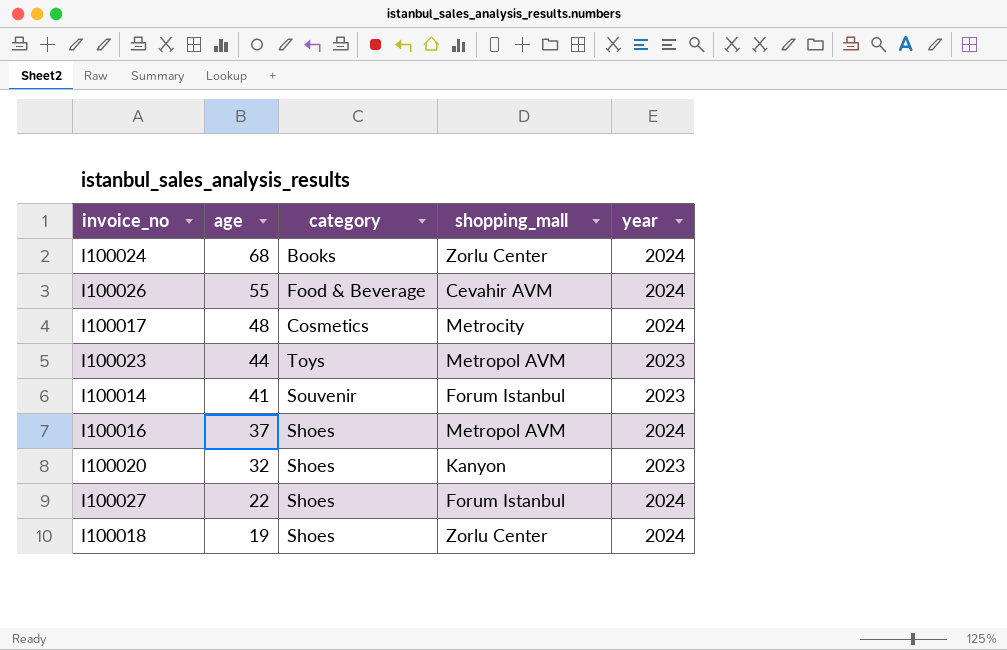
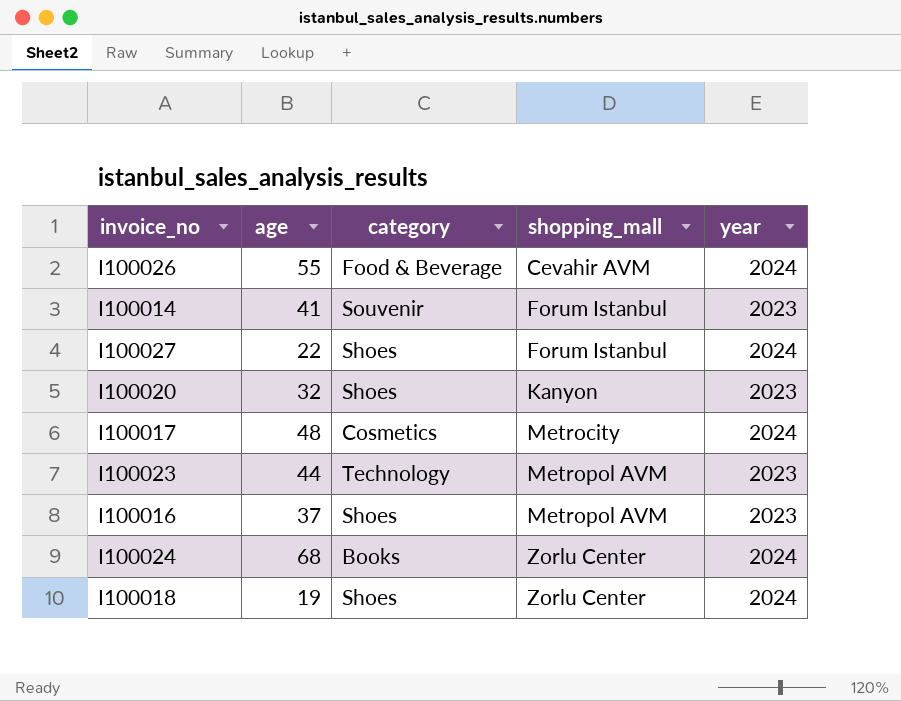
row order: age descending -> shopping_mall ascending
I100023 | category: Toys -> Technology
I100016 | year: 2024 -> 2023

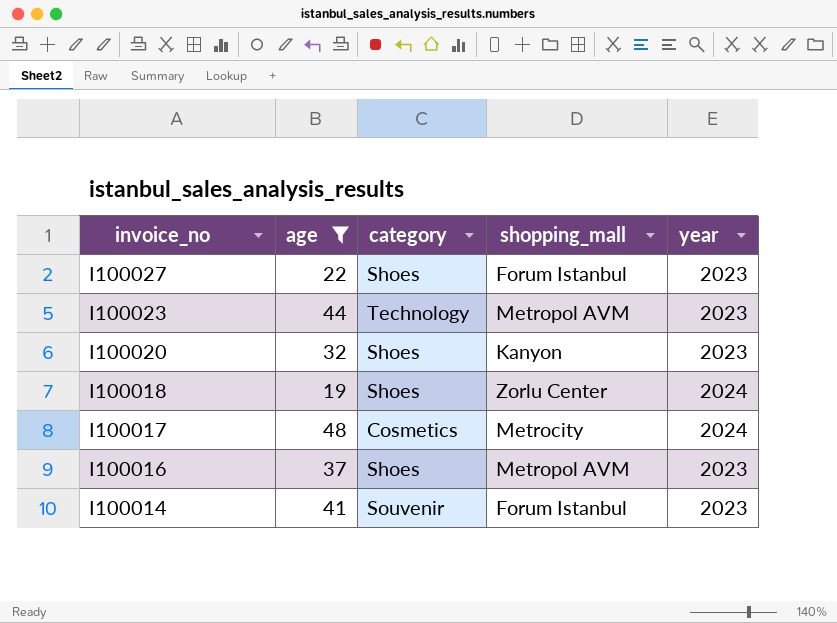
filter: none -> age <= 48
row order: shopping_mall ascending -> invoice_no descending
I100027 | year: 2024 -> 2023

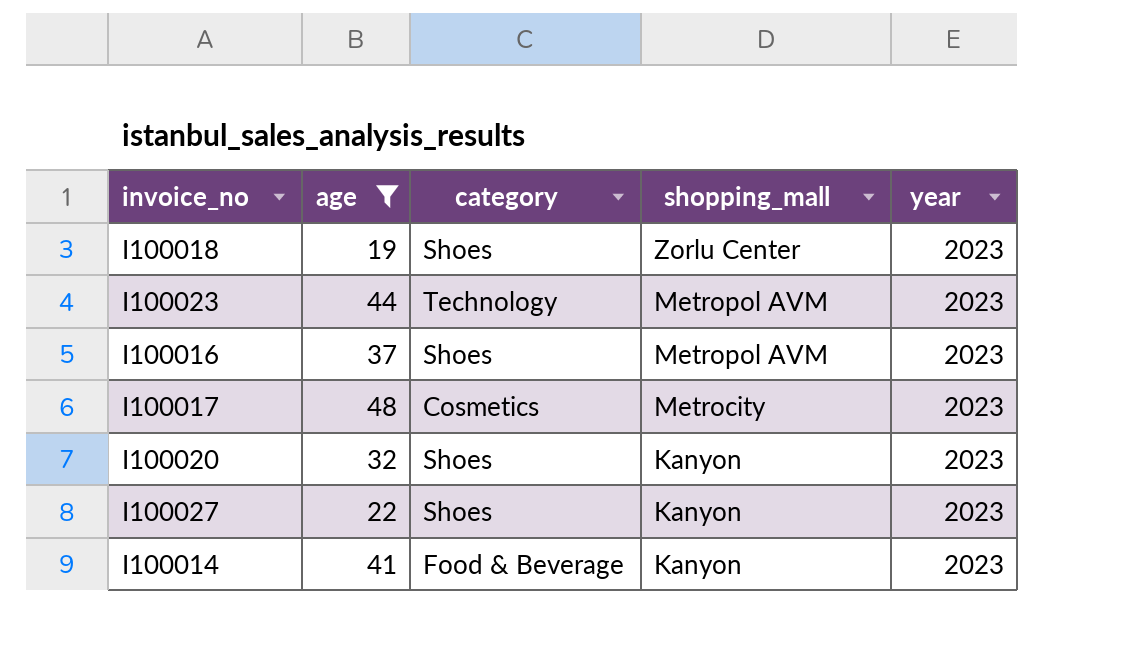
row order: invoice_no descending -> shopping_mall descending
I100018 | year: 2024 -> 2023
I100017 | year: 2024 -> 2023
I100027 | shopping_mall: Forum Istanbul -> Kanyon
I100014 | category: Souvenir -> Food & Beverage
I100014 | shopping_mall: Forum Istanbul -> Kanyon

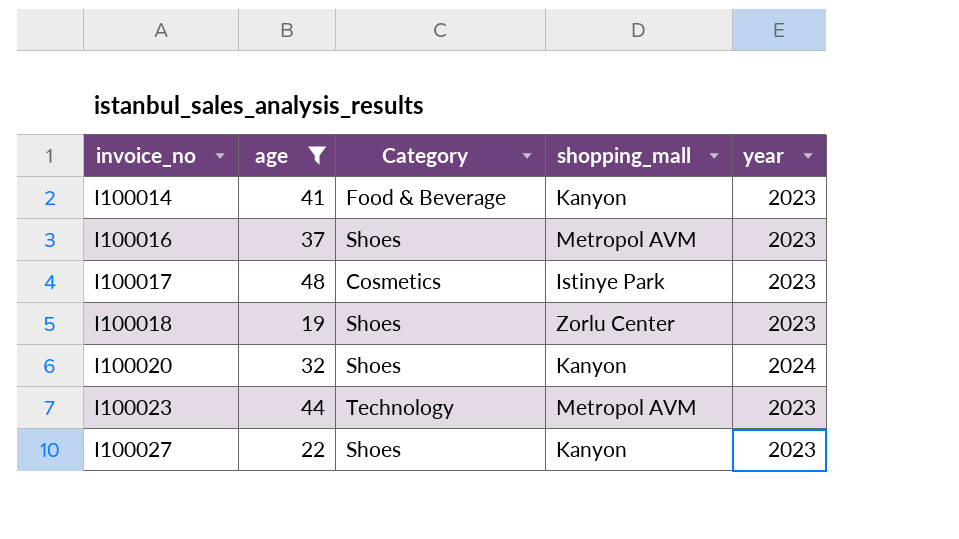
row order: shopping_mall descending -> invoice_no ascending
column name: category -> Category
I100017 | shopping_mall: Metrocity -> Istinye Park
I100020 | year: 2023 -> 2024

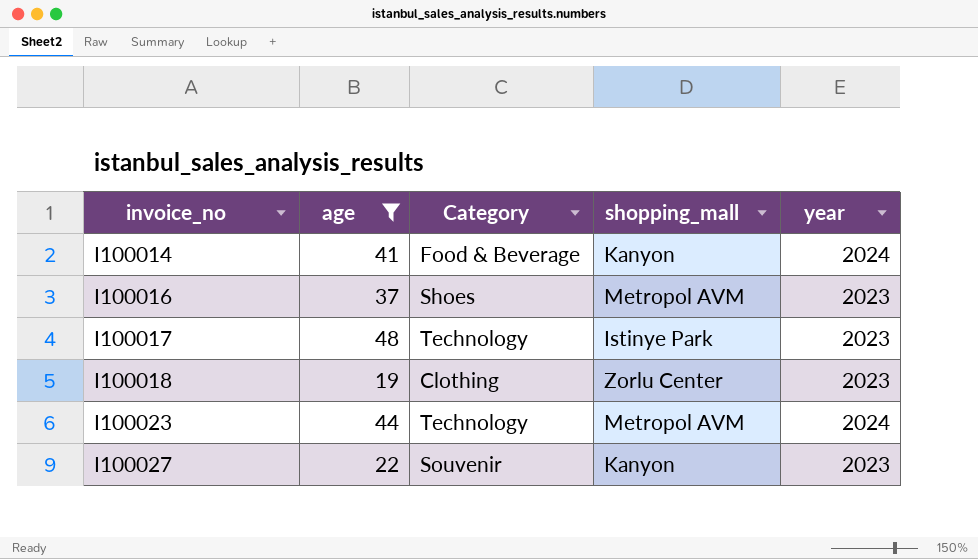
row I100020: 32 | Shoes | Kanyon | 2024 -> none
I100014 | year: 2023 -> 2024
I100017 | Category: Cosmetics -> Technology
I100018 | Category: Shoes -> Clothing
I100023 | year: 2023 -> 2024
I100027 | Category: Shoes -> Souvenir

